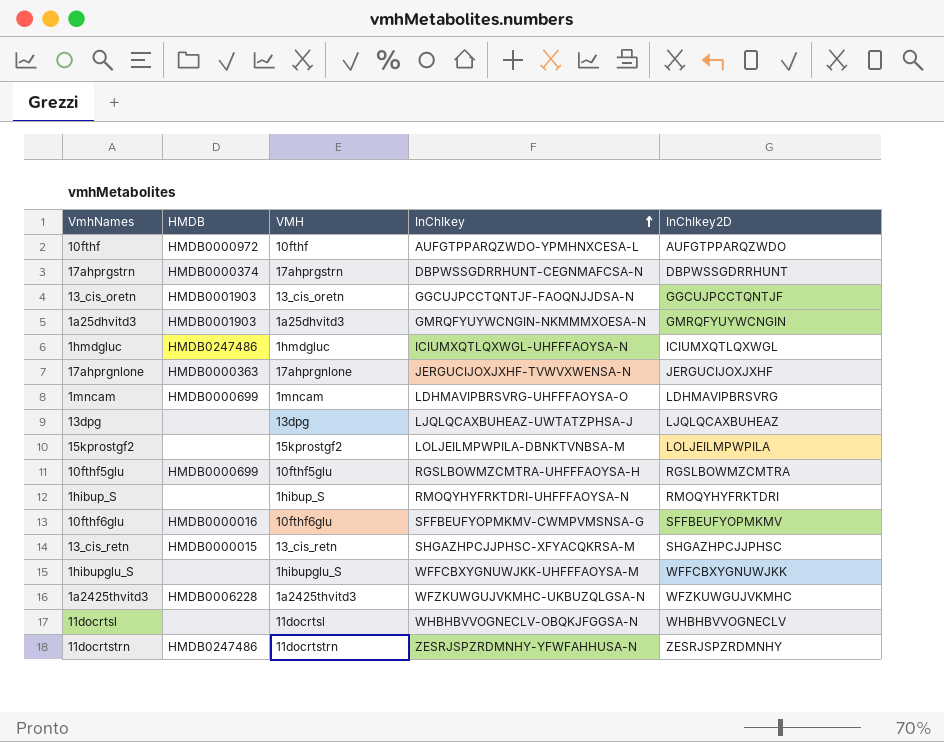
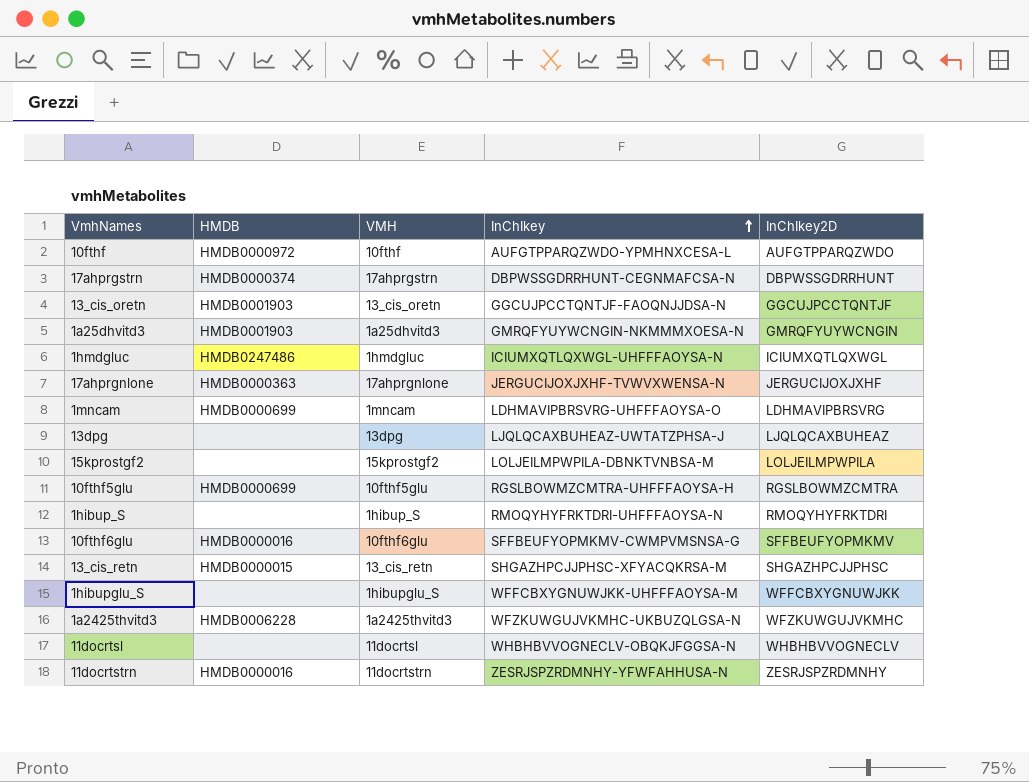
11docrtstrn | HMDB: HMDB0247486 -> HMDB0000016

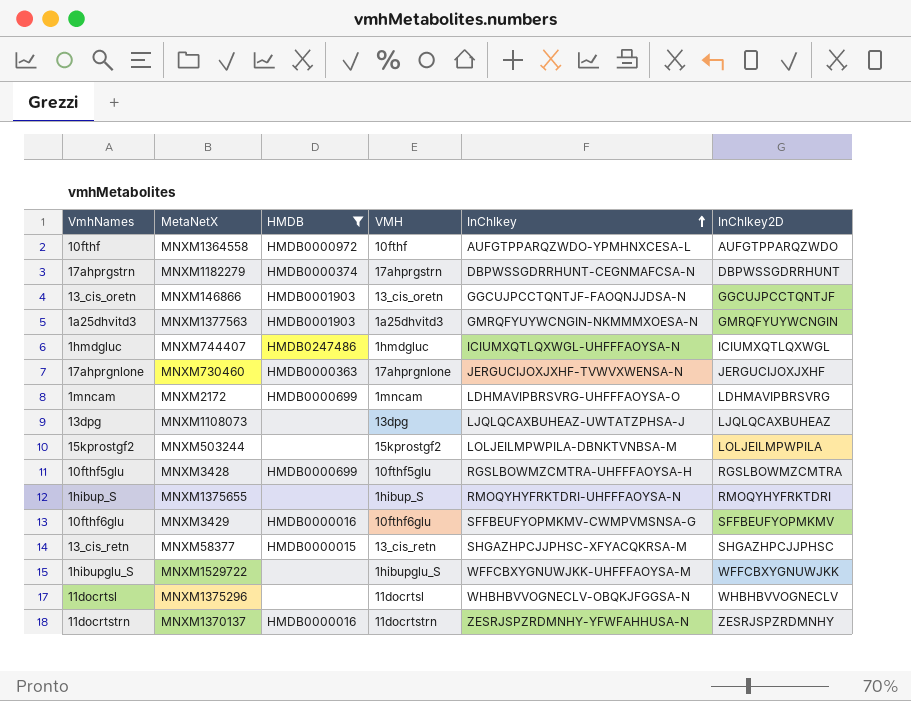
filter: none -> HMDB != HMDB0006228
column MetaNetX | position: none -> 2

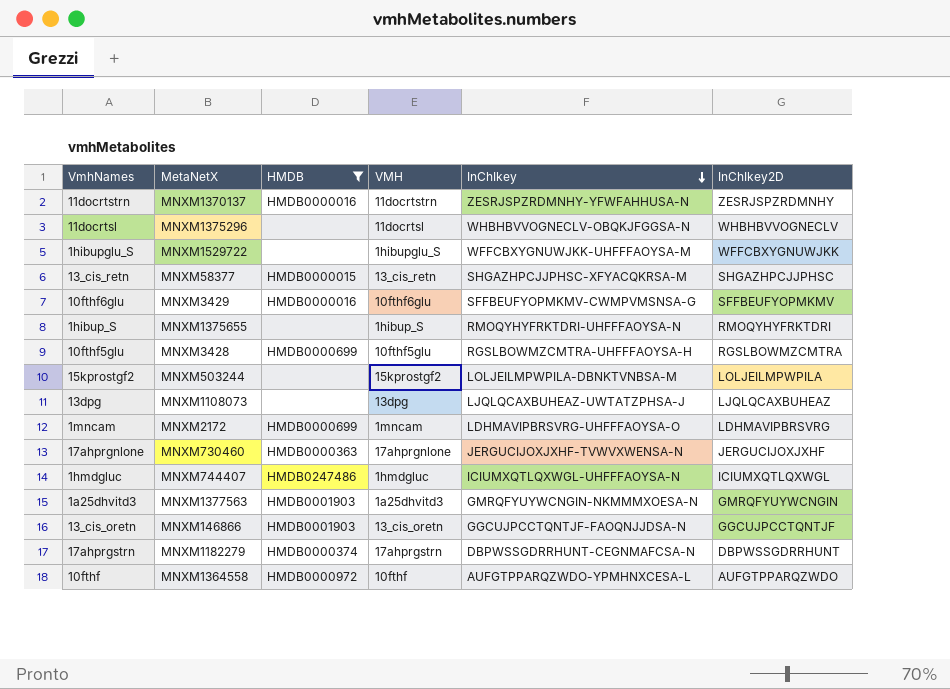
row order: InChIkey ascending -> InChIkey descending

